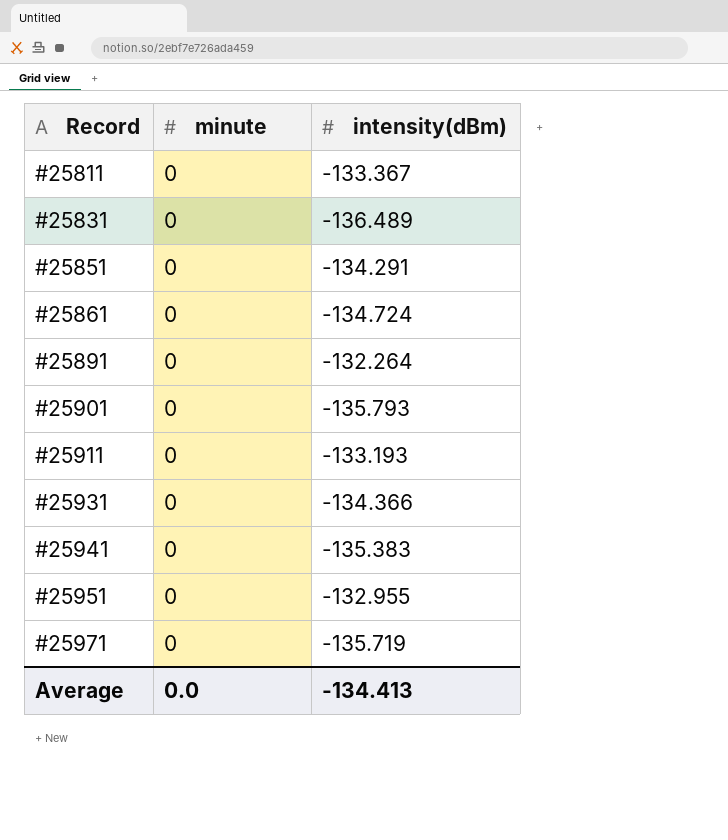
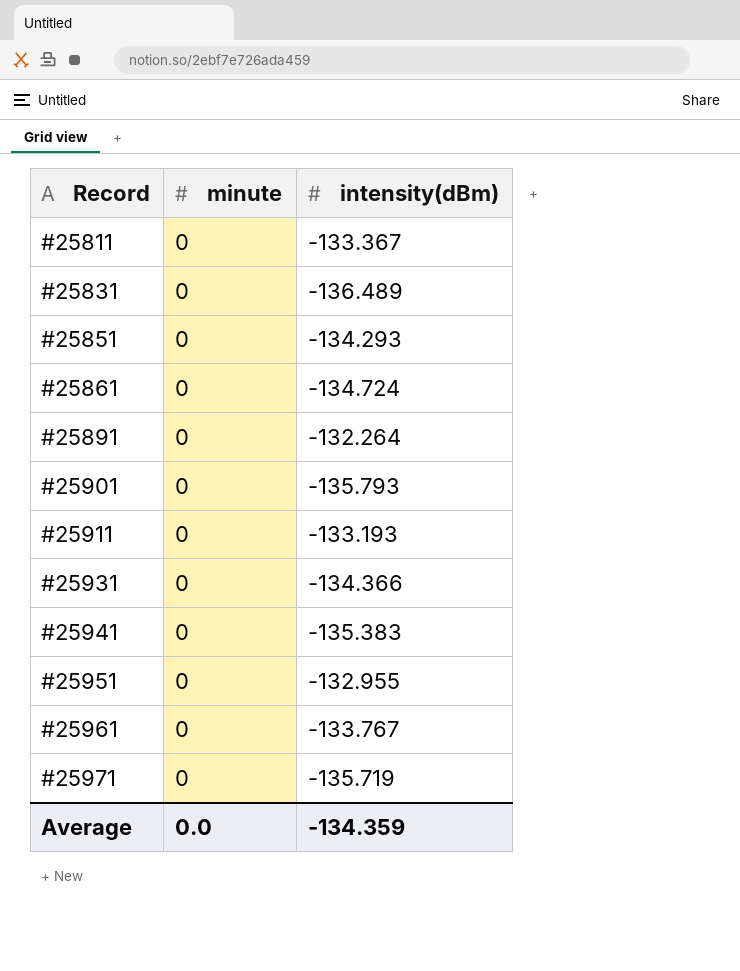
#25851 | intensity(dBm): -134.291 -> -134.293
row #25961: none -> 0 | -133.767
Average | intensity(dBm): -134.413 -> -134.359

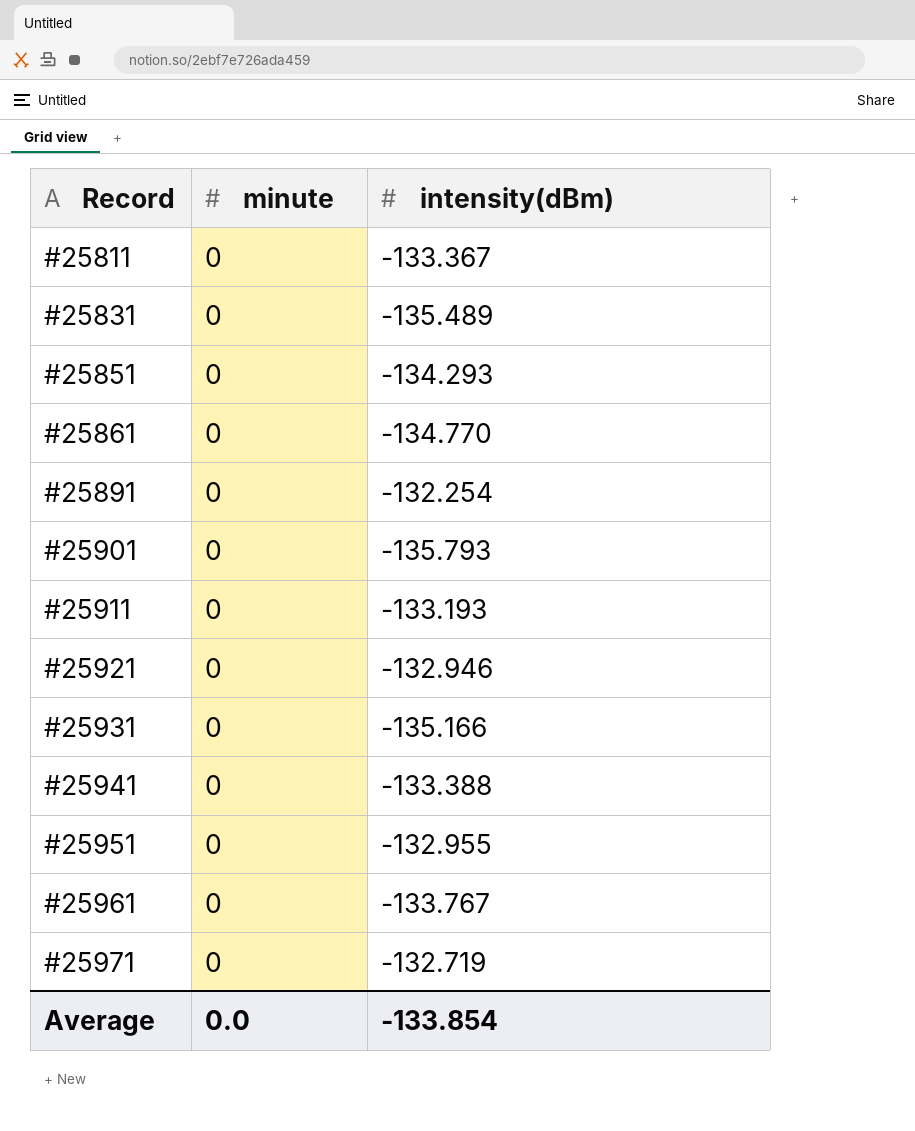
#25831 | intensity(dBm): -136.489 -> -135.489
#25861 | intensity(dBm): -134.724 -> -134.770
#25891 | intensity(dBm): -132.264 -> -132.254
row #25921: none -> 0 | -132.946
#25931 | intensity(dBm): -134.366 -> -135.166
#25941 | intensity(dBm): -135.383 -> -133.388
#25971 | intensity(dBm): -135.719 -> -132.719
Average | intensity(dBm): -134.359 -> -133.854

